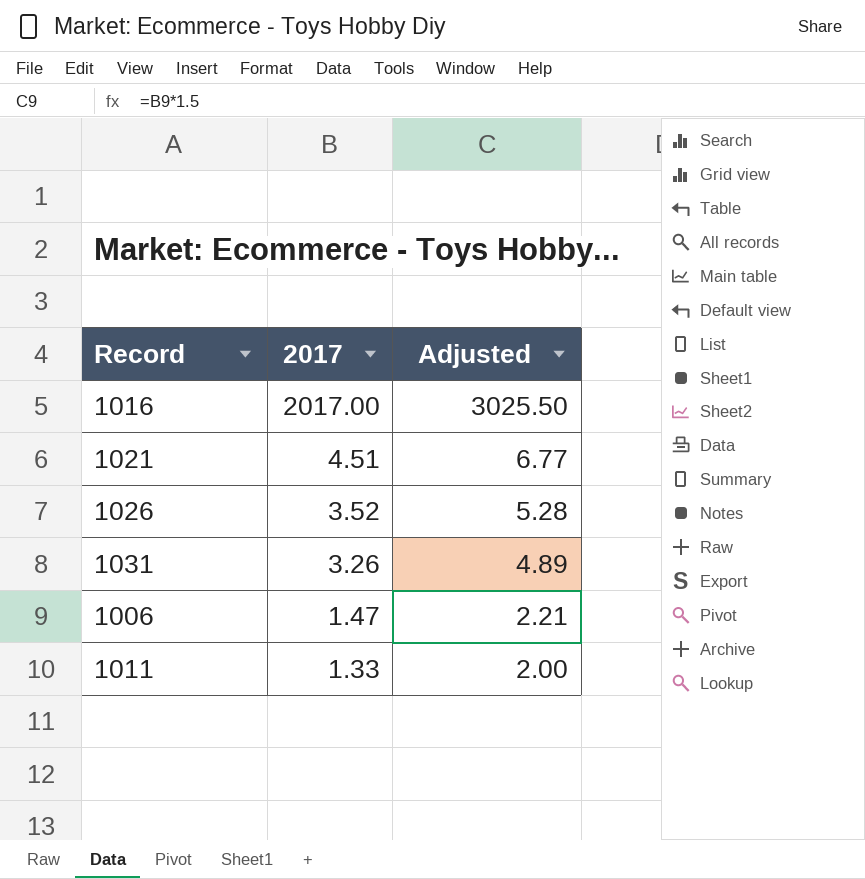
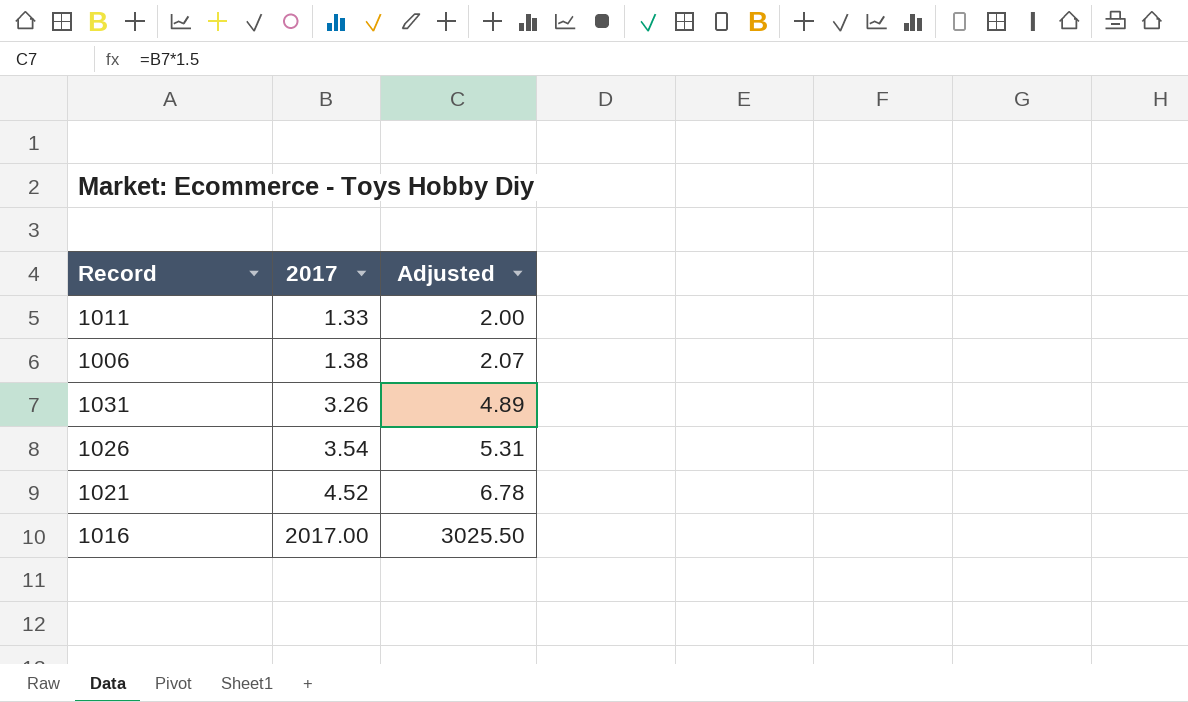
row order: 2017 descending -> 2017 ascending
1006 | 2017: 1.47 -> 1.38
1006 | Adjusted: 2.21 -> 2.07
1026 | 2017: 3.52 -> 3.54
1026 | Adjusted: 5.28 -> 5.31
1021 | 2017: 4.51 -> 4.52
1021 | Adjusted: 6.77 -> 6.78

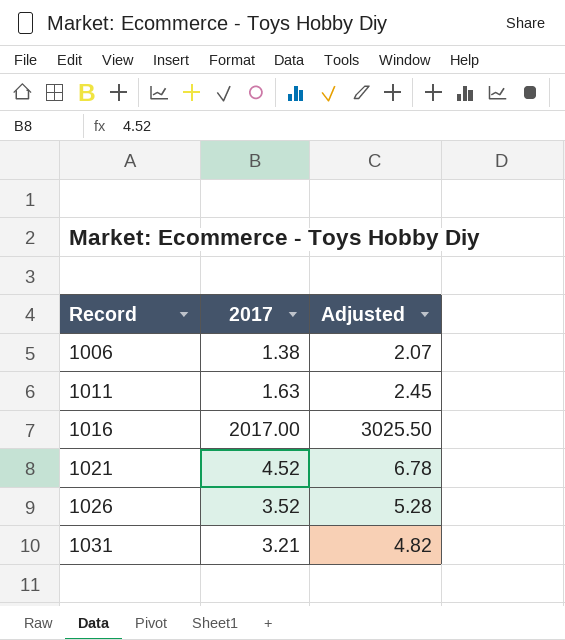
row order: 2017 ascending -> Record ascending
1011 | 2017: 1.33 -> 1.63
1011 | Adjusted: 2.00 -> 2.45
1026 | 2017: 3.54 -> 3.52
1026 | Adjusted: 5.31 -> 5.28
1031 | 2017: 3.26 -> 3.21
1031 | Adjusted: 4.89 -> 4.82

